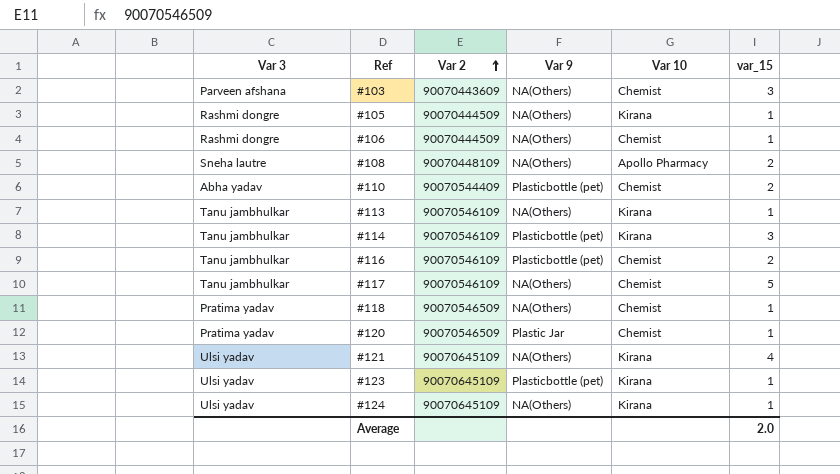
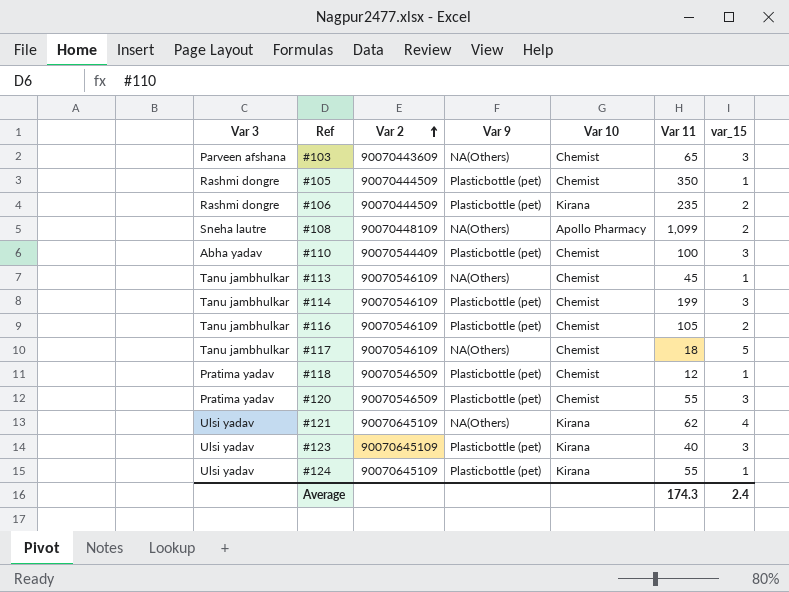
column Var 11 | position: none -> 6
#105 | Var 9: NA(Others) -> Plasticbottle (pet)
#105 | Var 10: Kirana -> Chemist
#106 | Var 9: NA(Others) -> Plasticbottle (pet)
#106 | Var 10: Chemist -> Kirana
#106 | var_15: 1 -> 2
#110 | var_15: 2 -> 3
#113 | Var 10: Kirana -> Chemist
#114 | Var 10: Kirana -> Chemist
#118 | Var 9: NA(Others) -> Plasticbottle (pet)
#120 | Var 9: Plastic Jar -> Plasticbottle (pet)
#120 | var_15: 1 -> 3
#123 | var_15: 1 -> 3
#124 | Var 9: NA(Others) -> Plasticbottle (pet)
Average | var_15: 2.0 -> 2.4

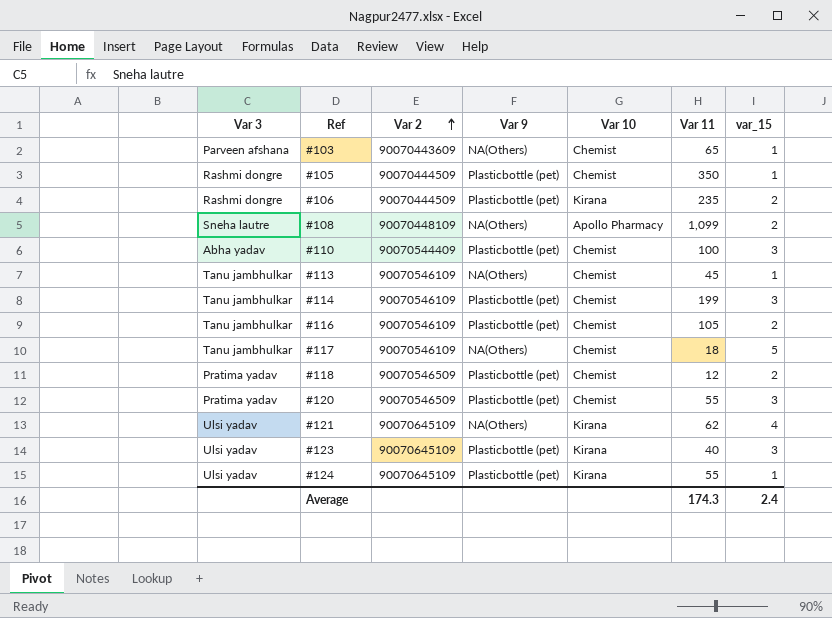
#103 | var_15: 3 -> 1
#118 | var_15: 1 -> 2

